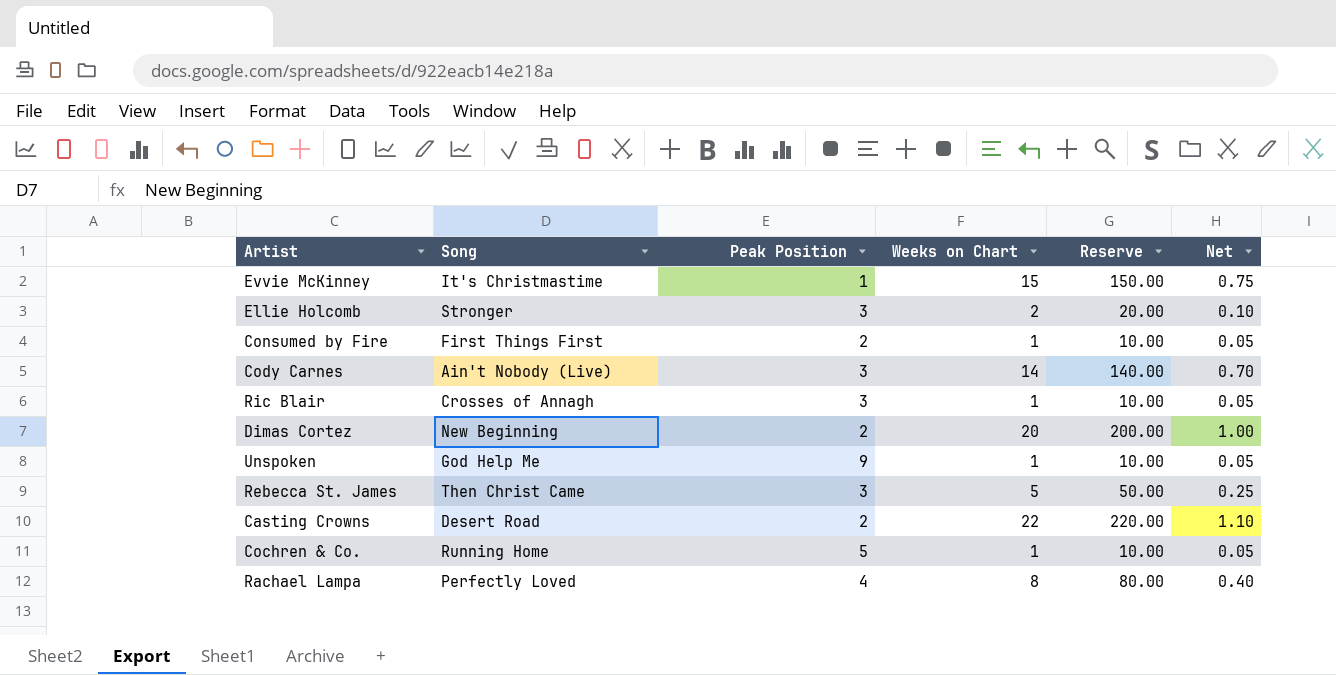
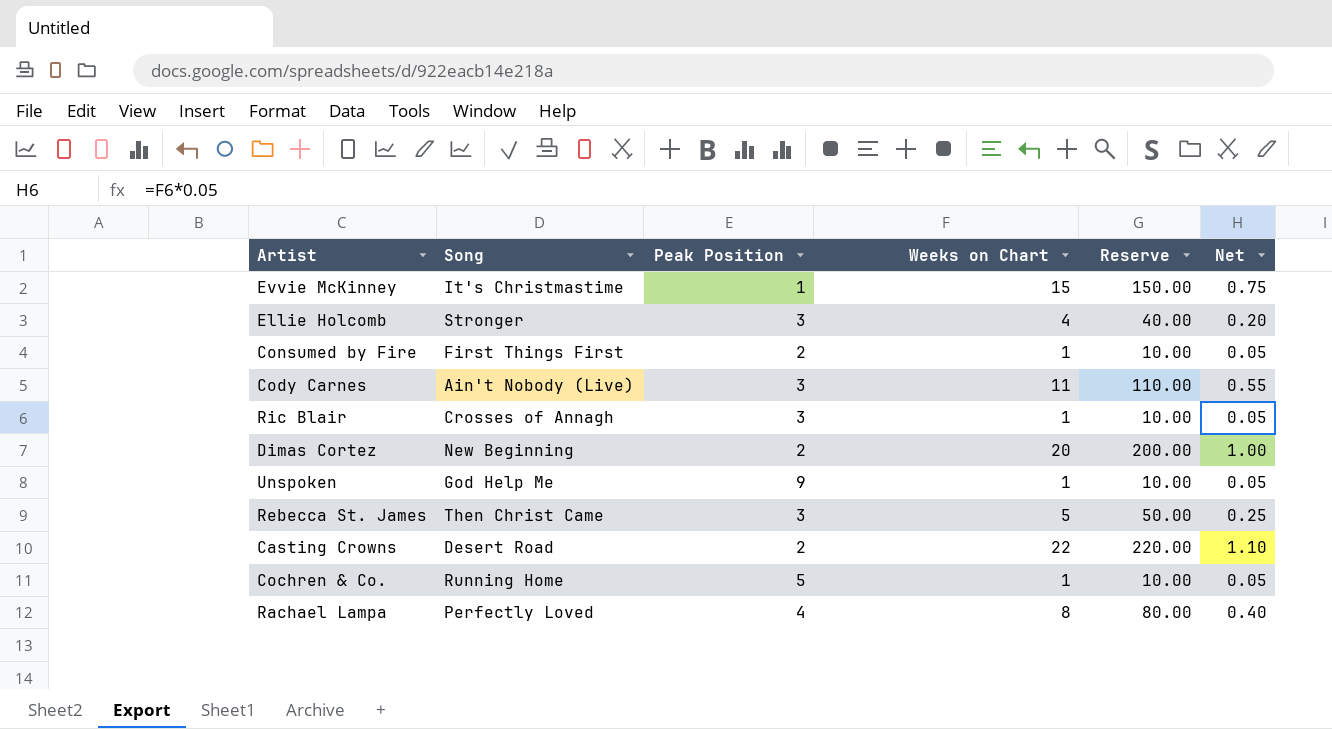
Ellie Holcomb | Weeks on Chart: 2 -> 4
Ellie Holcomb | Reserve: 20.00 -> 40.00
Ellie Holcomb | Net: 0.10 -> 0.20
Cody Carnes | Weeks on Chart: 14 -> 11
Cody Carnes | Reserve: 140.00 -> 110.00
Cody Carnes | Net: 0.70 -> 0.55

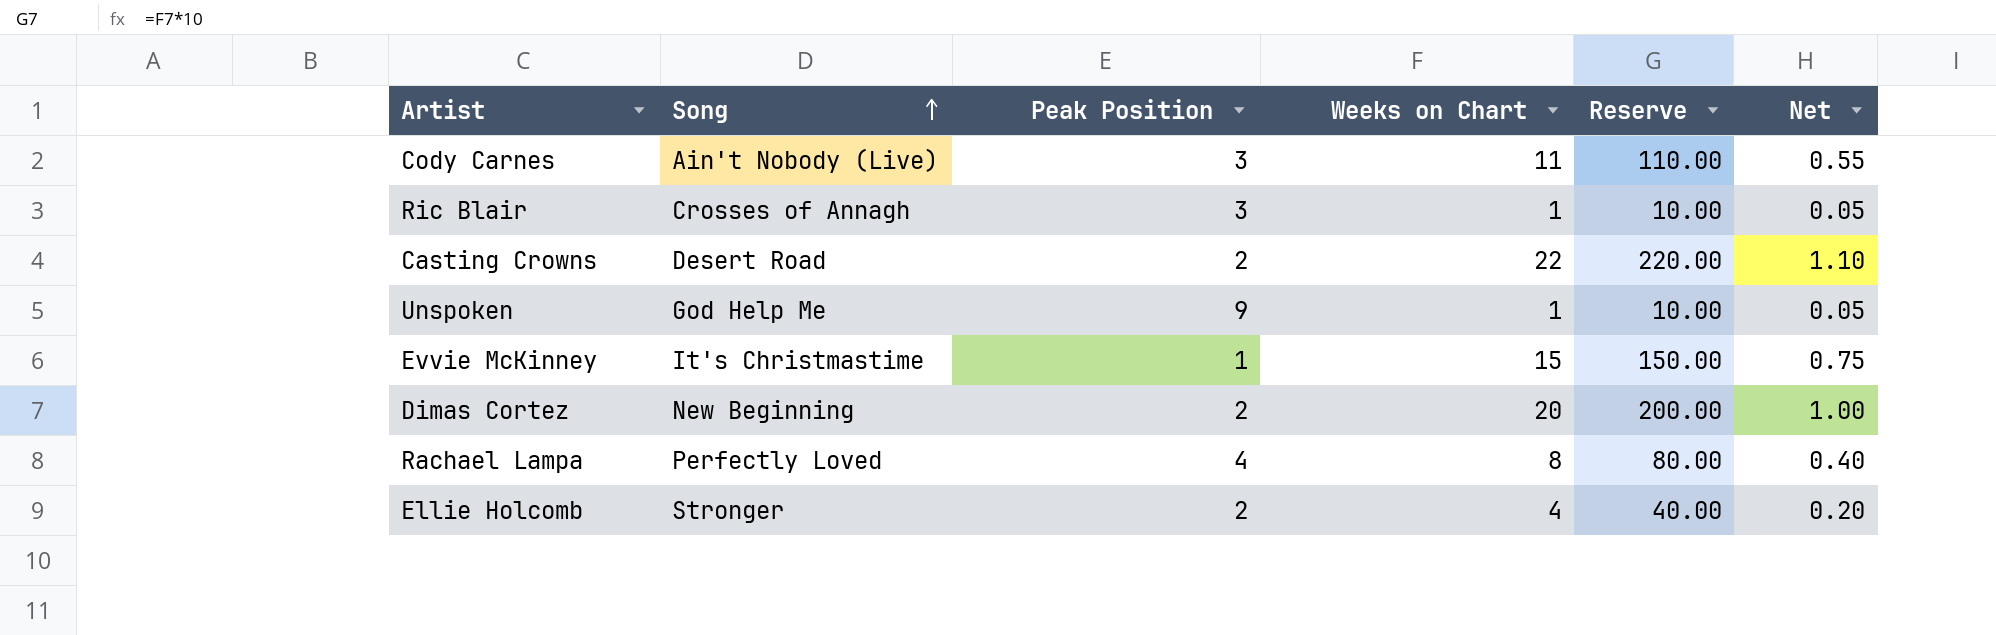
row order: none -> Song ascending
row Consumed by Fire: First Things First | 2 | 1 | 10.00 | 0.05 -> none
row Rebecca St. James: Then Christ Came | 3 | 5 | 50.00 | 0.25 -> none
row Cochren & Co.: Running Home | 5 | 1 | 10.00 | 0.05 -> none
Ellie Holcomb | Peak Position: 3 -> 2

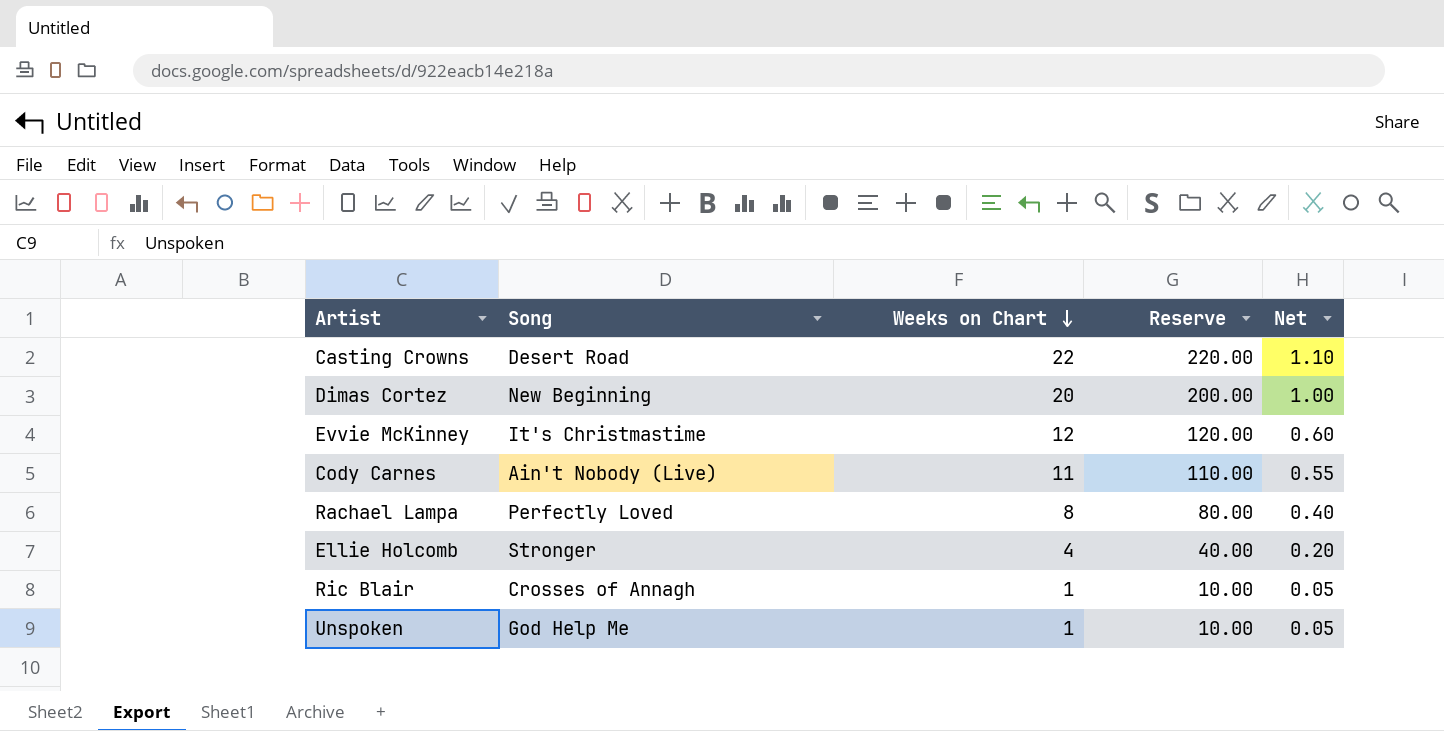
row order: Song ascending -> Weeks on Chart descending
column Peak Position | position: 3 -> none
Evvie McKinney | Weeks on Chart: 15 -> 12
Evvie McKinney | Reserve: 150.00 -> 120.00
Evvie McKinney | Net: 0.75 -> 0.60

